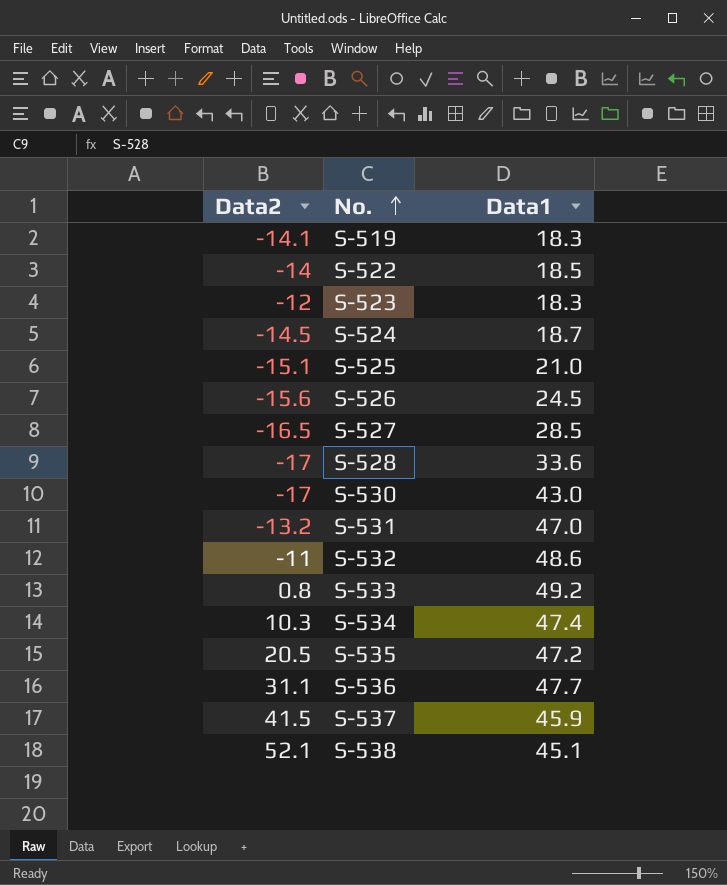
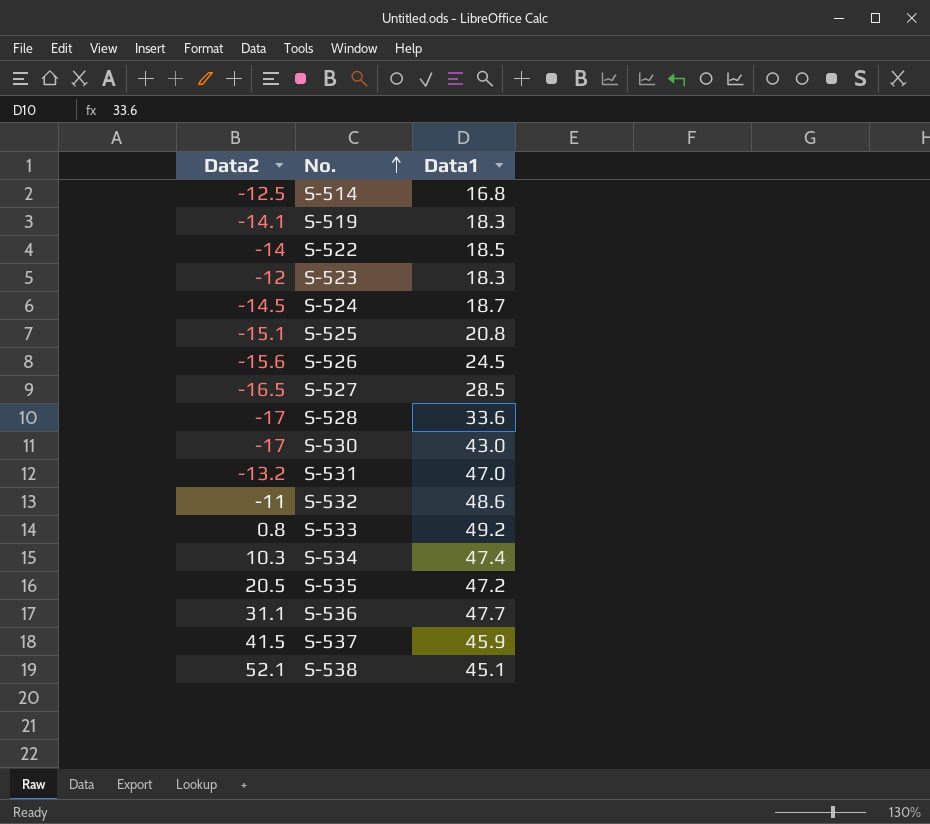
row S-514: none -> -12.5 | 16.8
S-525 | Data1: 21.0 -> 20.8

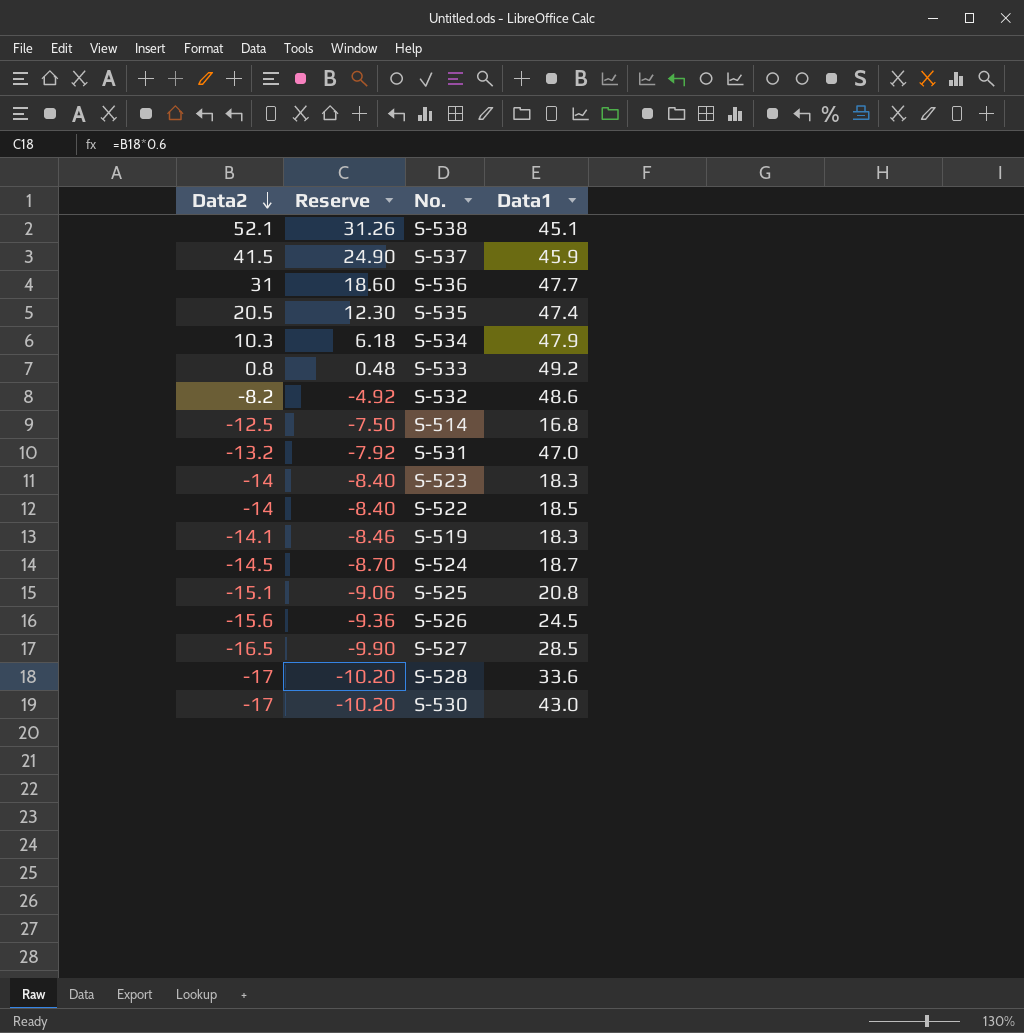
row order: No. ascending -> Data2 descending
column Reserve | formula: none -> [Data2] * 0.6
S-536 | Data2: 31.1 -> 31
S-535 | Data1: 47.2 -> 47.4
S-534 | Data1: 47.4 -> 47.9
S-532 | Data2: -11 -> -8.2
S-523 | Data2: -12 -> -14

